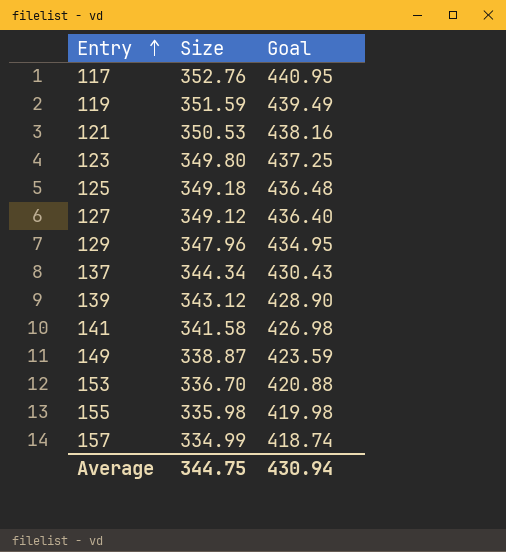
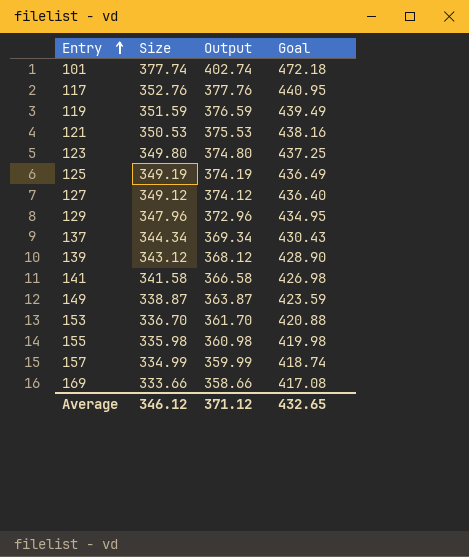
column Output | formula: none -> [Size] + 25
row 101: none -> 377.74 | 402.74 | 472.18
125 | Size: 349.18 -> 349.19
125 | Goal: 436.48 -> 436.49
row 169: none -> 333.66 | 358.66 | 417.08
Average | Size: 344.75 -> 346.12
Average | Goal: 430.94 -> 432.65

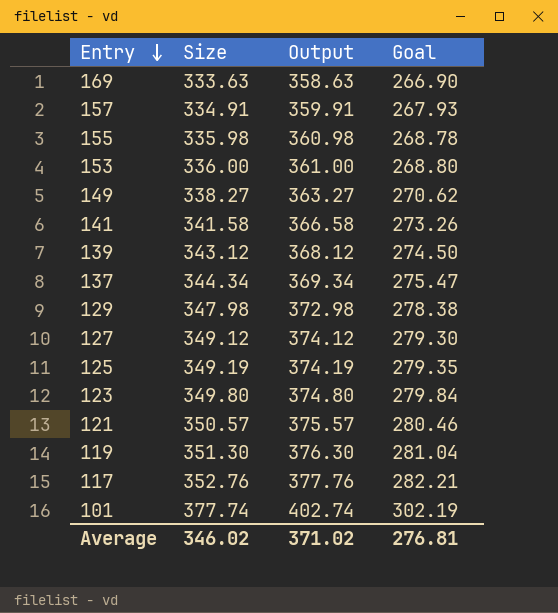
row order: Entry ascending -> Entry descending
column Goal | formula: [Size] * 1.25 -> [Size] * 0.8
169 | Size: 333.66 -> 333.63
169 | Output: 358.66 -> 358.63
157 | Size: 334.99 -> 334.91
157 | Output: 359.99 -> 359.91
153 | Size: 336.70 -> 336.00
153 | Output: 361.70 -> 361.00
149 | Size: 338.87 -> 338.27
149 | Output: 363.87 -> 363.27
129 | Size: 347.96 -> 347.98
129 | Output: 372.96 -> 372.98
121 | Size: 350.53 -> 350.57
121 | Output: 375.53 -> 375.57
119 | Size: 351.59 -> 351.30
119 | Output: 376.59 -> 376.30
Average | Size: 346.12 -> 346.02
Average | Output: 371.12 -> 371.02
Average | Goal: 432.65 -> 276.81

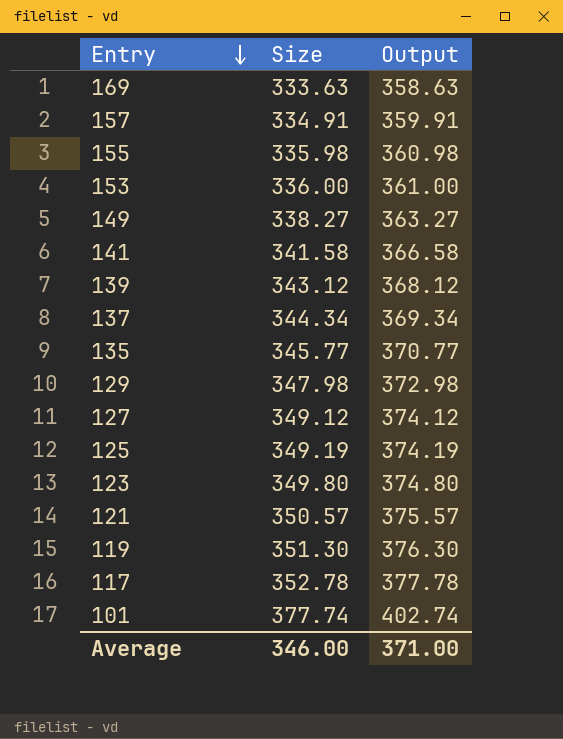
column Goal | formula: [Size] * 0.8 -> none
row 135: none -> 345.77 | 370.77
117 | Size: 352.76 -> 352.78
117 | Output: 377.76 -> 377.78
Average | Size: 346.02 -> 346.00
Average | Output: 371.02 -> 371.00

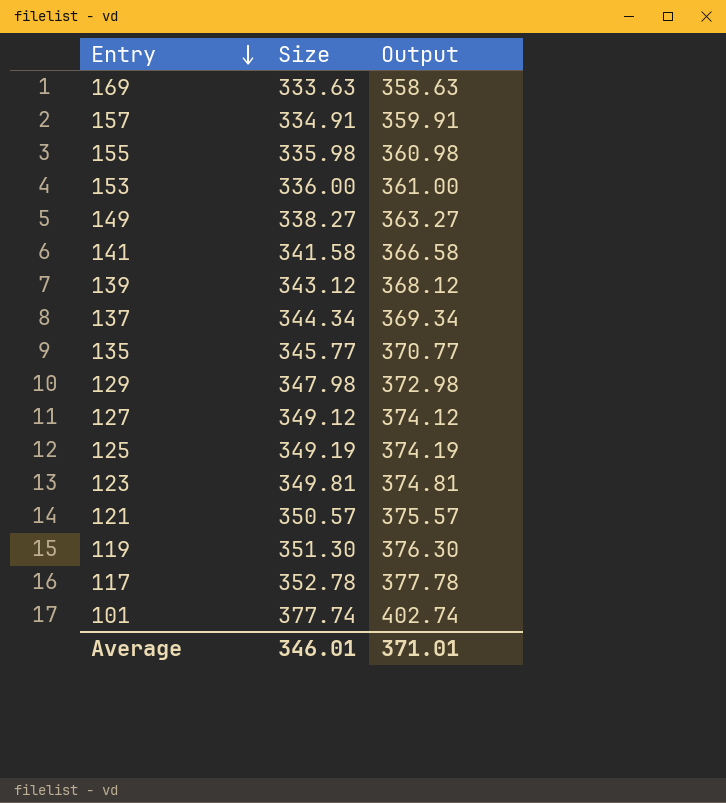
123 | Size: 349.80 -> 349.81
123 | Output: 374.80 -> 374.81
Average | Size: 346.00 -> 346.01
Average | Output: 371.00 -> 371.01

